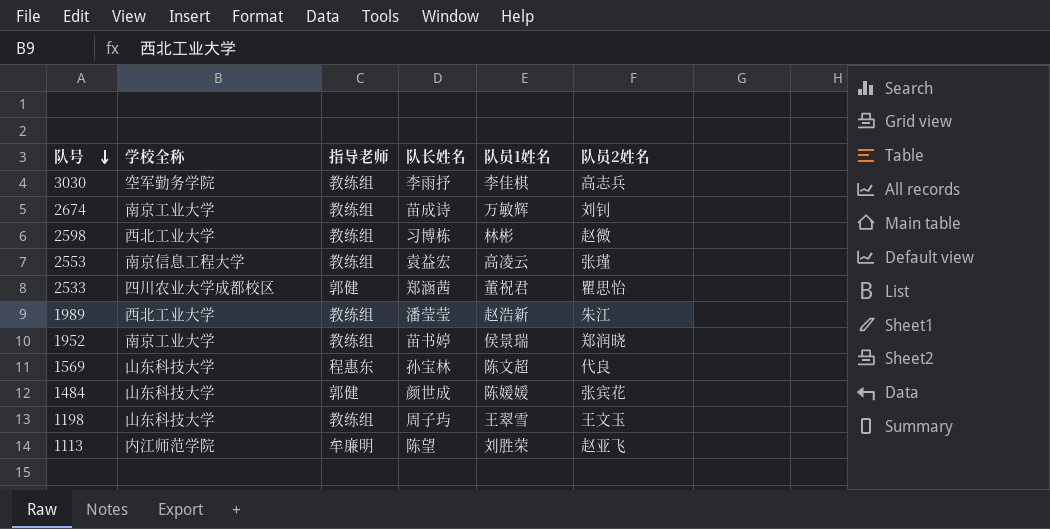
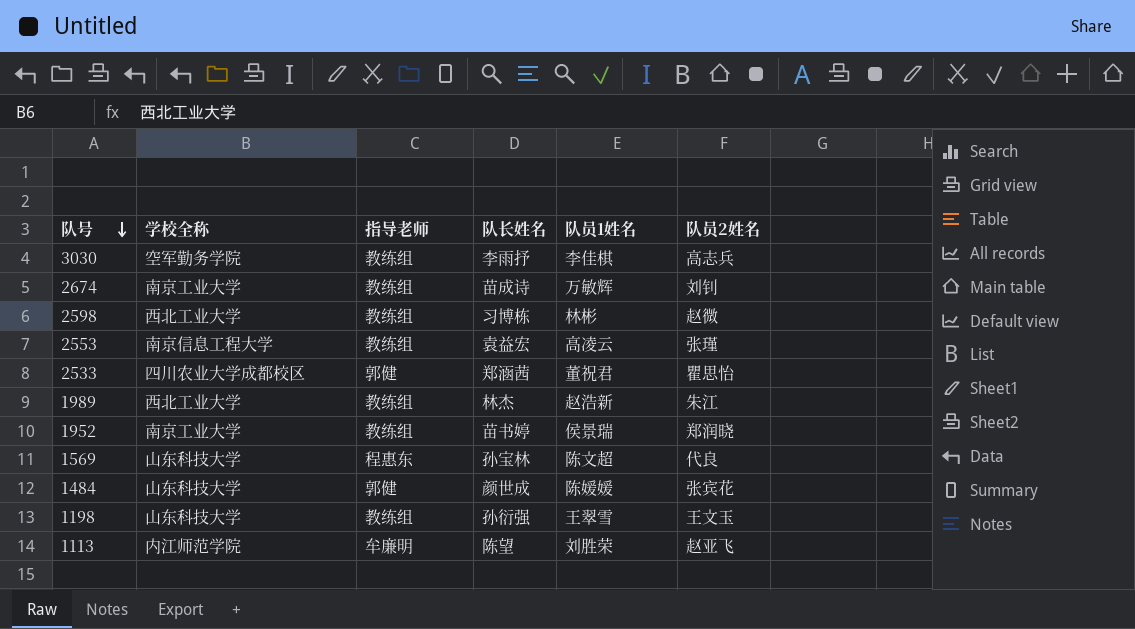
1989 | 队长姓名: 潘莹莹 -> 林杰
1198 | 队长姓名: 周子玙 -> 孙衍强

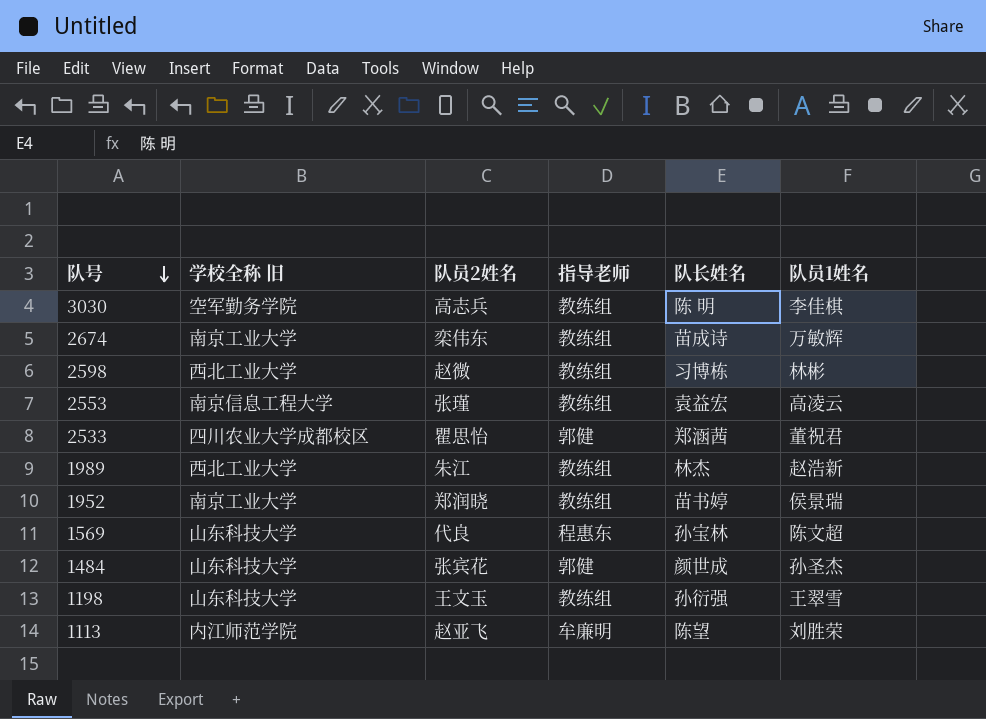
column name: 学校全称 -> 学校全称 旧
column 队员2姓名 | position: 6 -> 3
3030 | 队长姓名: 李雨抒 -> 陈 明
2674 | 队员2姓名: 刘钊 -> 栾伟东
1484 | 队员1姓名: 陈媛媛 -> 孙圣杰

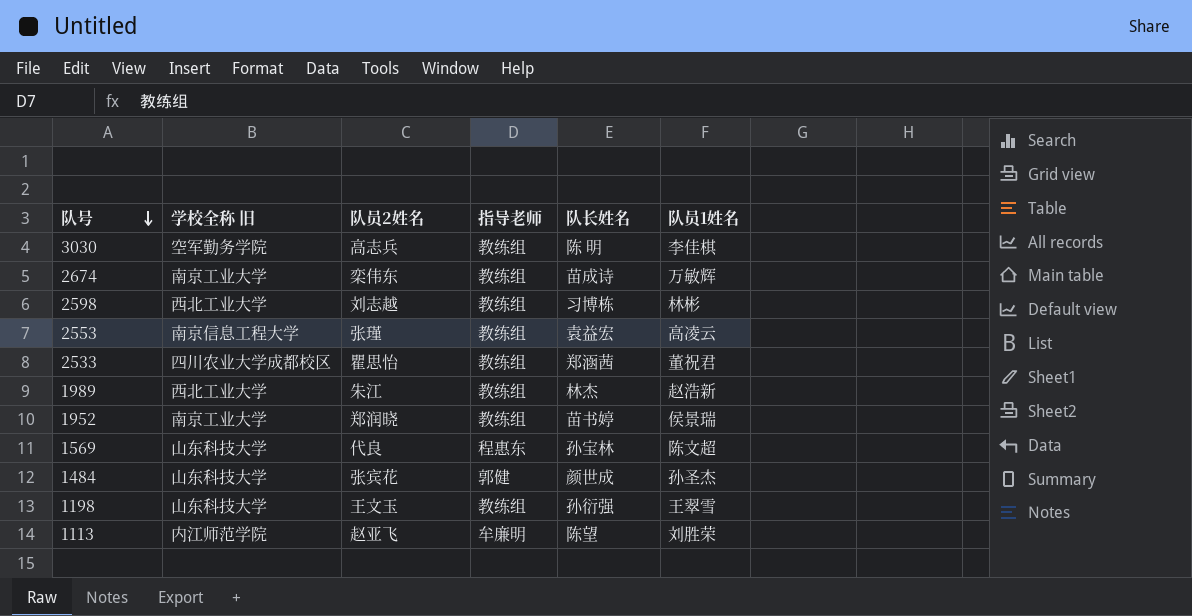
2598 | 队员2姓名: 赵微 -> 刘志越
2533 | 指导老师: 郭健 -> 教练组

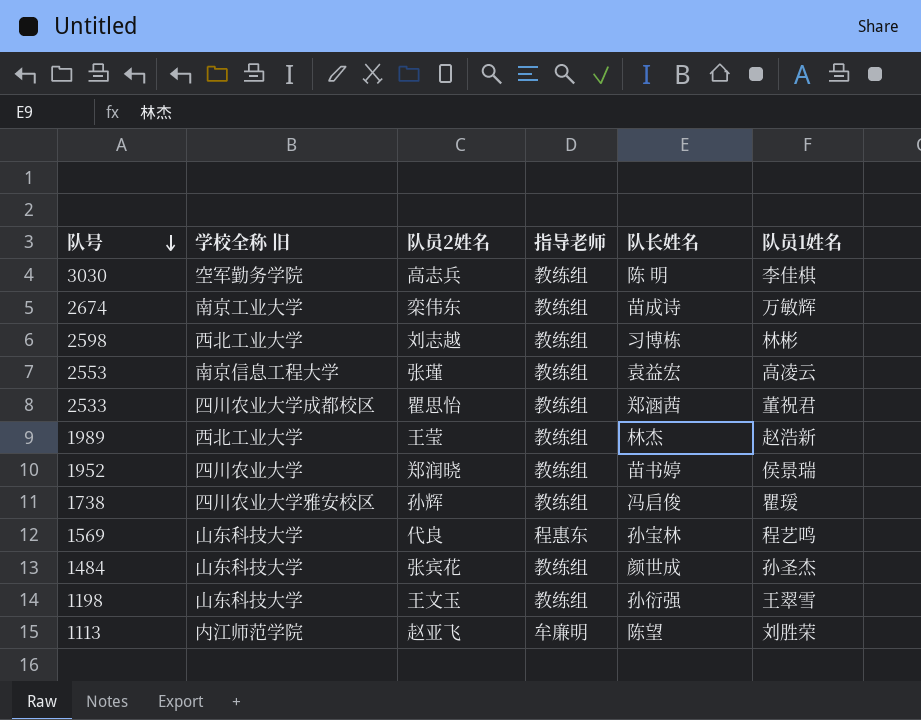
1989 | 队员2姓名: 朱江 -> 王莹
1952 | 学校全称 旧: 南京工业大学 -> 四川农业大学
row 1738: none -> 四川农业大学雅安校区 | 孙辉 | 教练组 | 冯启俊 | 瞿瑗
1569 | 队员1姓名: 陈文超 -> 程艺鸣
1484 | 指导老师: 郭健 -> 教练组

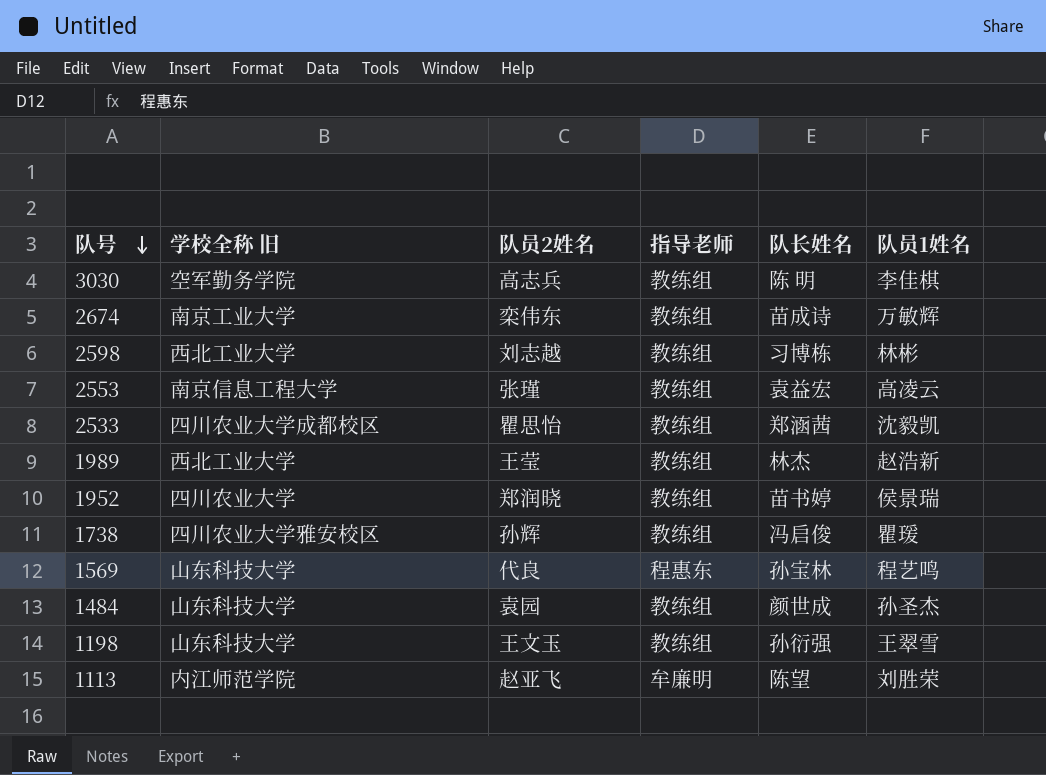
2533 | 队员1姓名: 董祝君 -> 沈毅凯
1484 | 队员2姓名: 张宾花 -> 袁园

